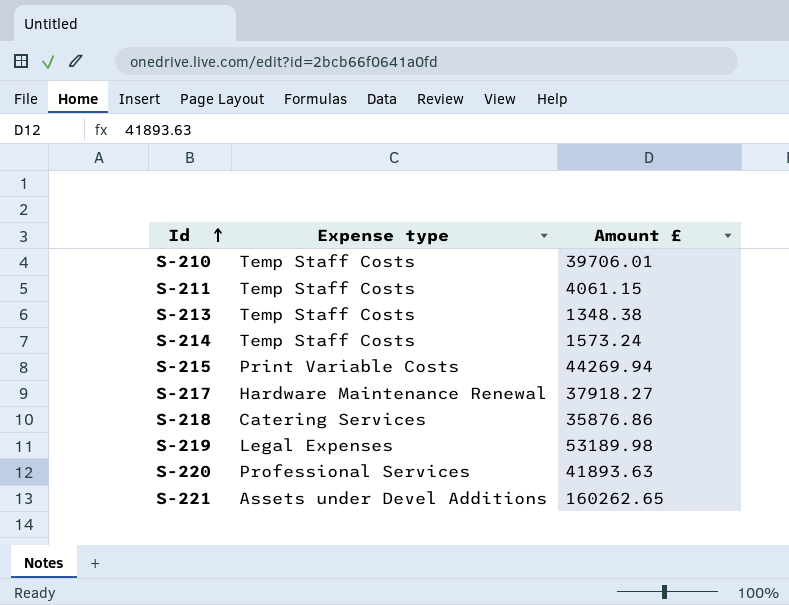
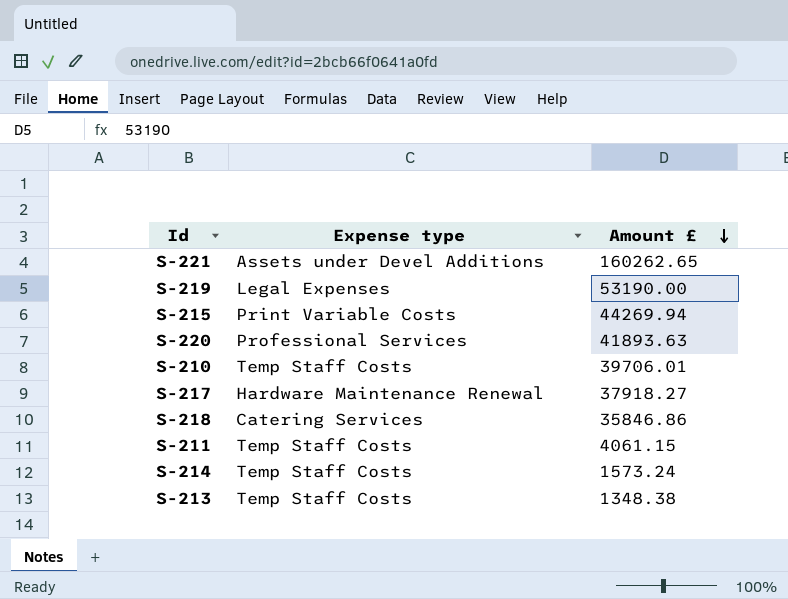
row order: Id ascending -> Amount £ descending
S-219 | Amount £: 53189.98 -> 53190.00
S-218 | Amount £: 35876.86 -> 35846.86

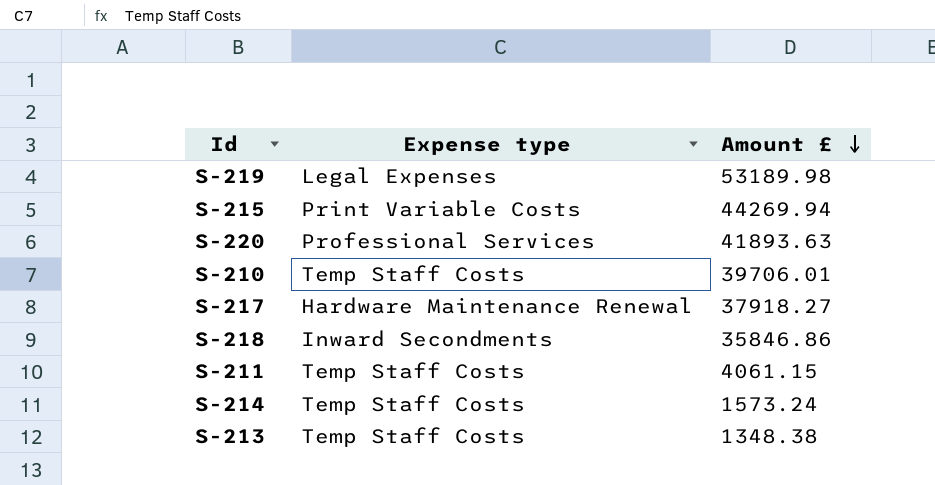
row S-221: Assets under Devel Additions | 160262.65 -> none
S-219 | Amount £: 53190.00 -> 53189.98
S-218 | Expense type: Catering Services -> Inward Secondments

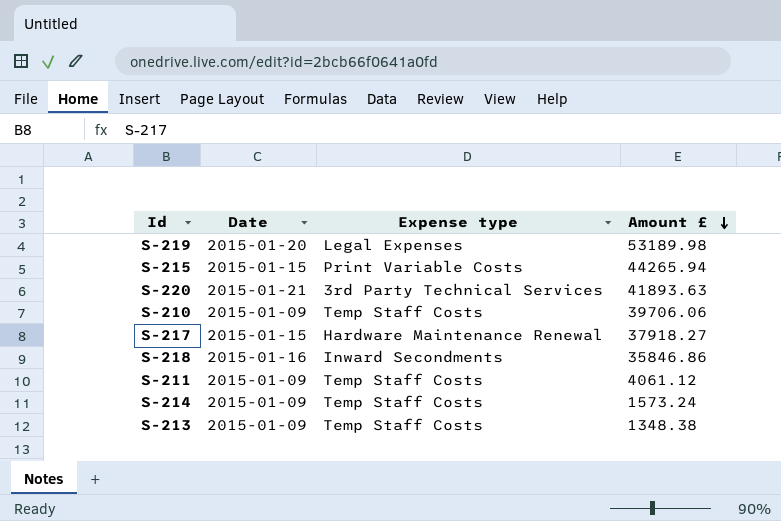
column Date | position: none -> 2
S-215 | Amount £: 44269.94 -> 44265.94
S-220 | Expense type: Professional Services -> 3rd Party Technical Services
S-210 | Amount £: 39706.01 -> 39706.06
S-211 | Amount £: 4061.15 -> 4061.12

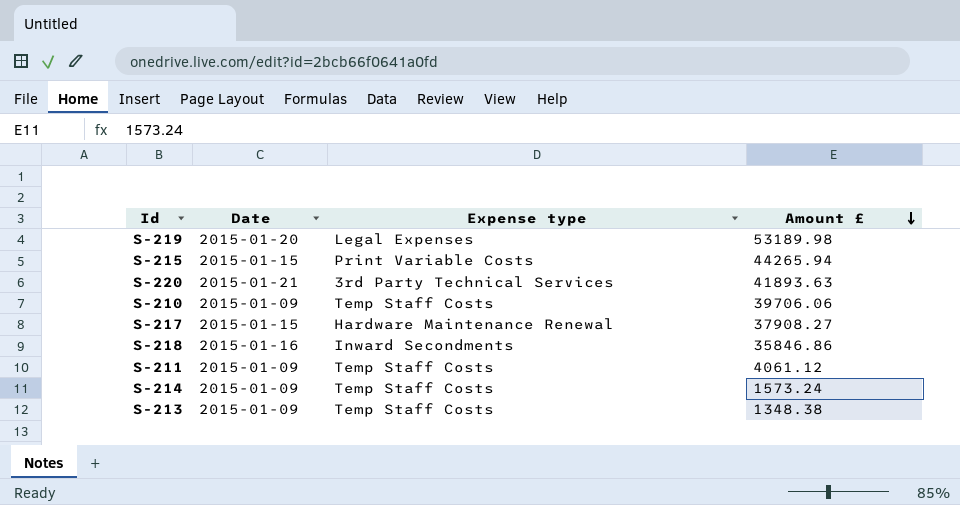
S-217 | Amount £: 37918.27 -> 37908.27

